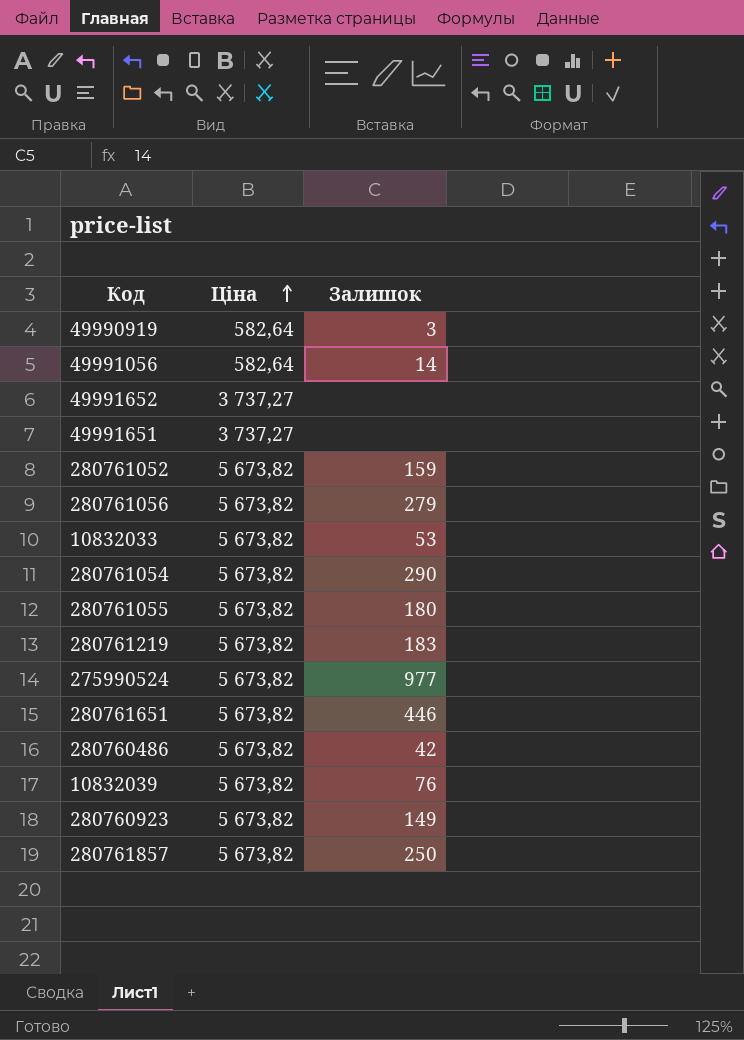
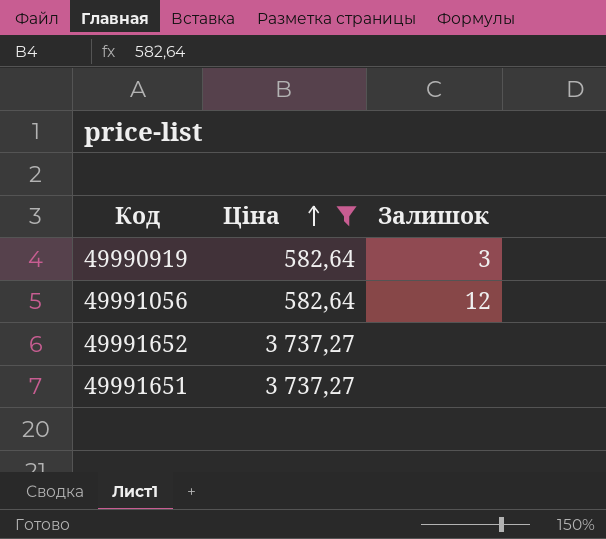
filter: none -> Ціна != 5 673,82
49991056 | Залишок: 14 -> 12

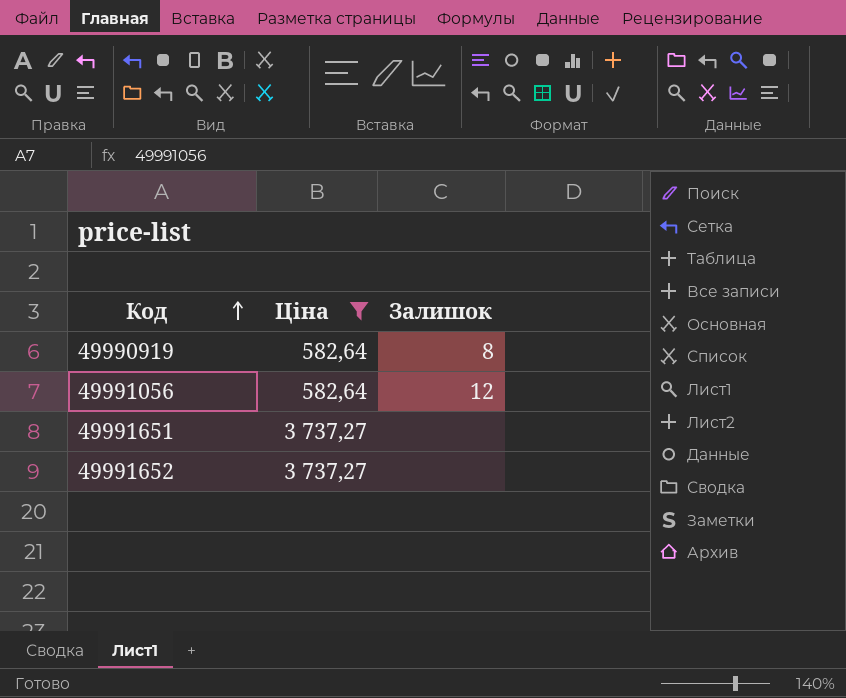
row order: Ціна ascending -> Код ascending
49990919 | Залишок: 3 -> 8

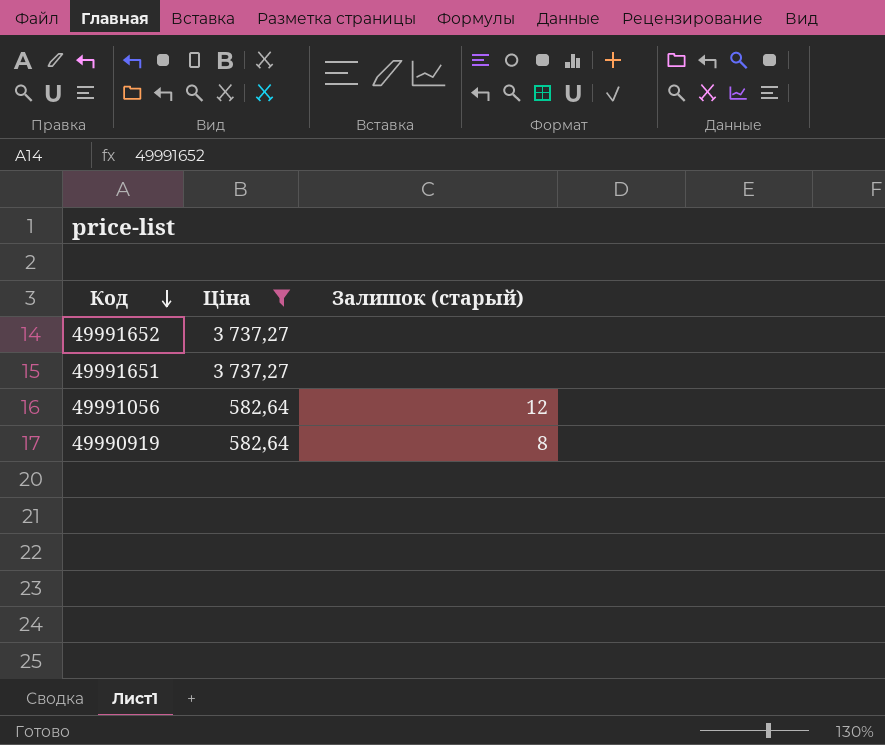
row order: Код ascending -> Код descending
column name: Залишок -> Залишок (старый)

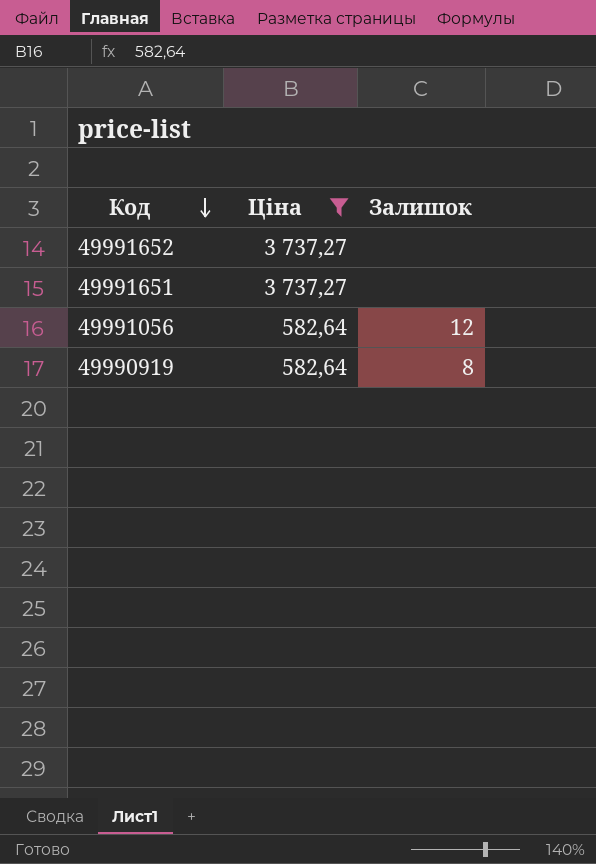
column name: Залишок (старый) -> Залишок

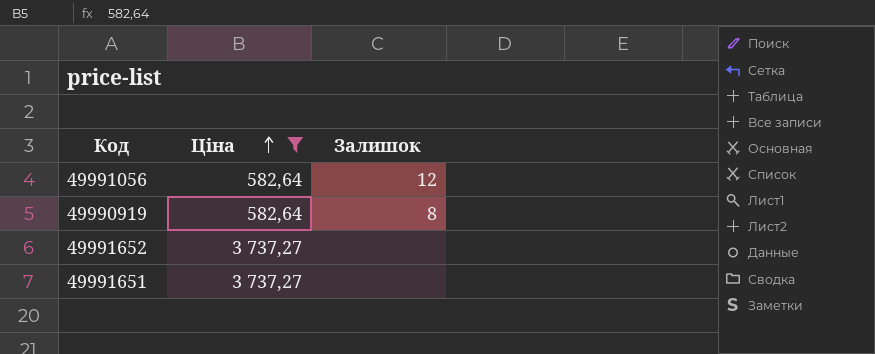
row order: Код descending -> Ціна ascending

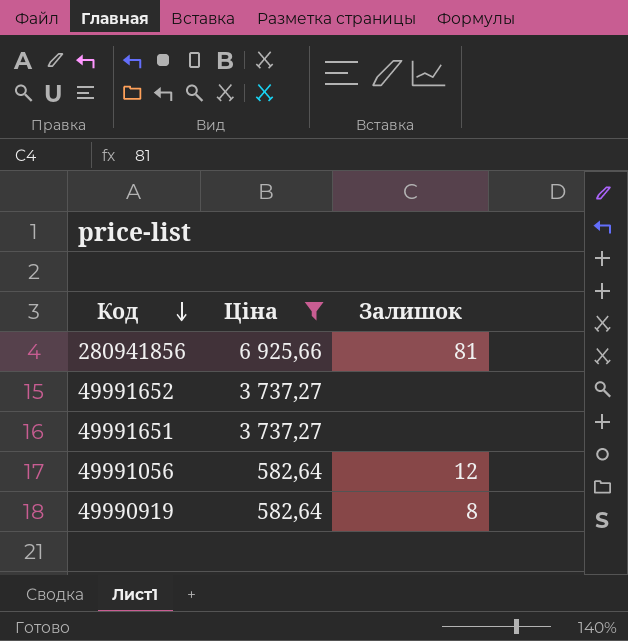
row order: Ціна ascending -> Код descending
row 280941856: none -> 6 925,66 | 81

